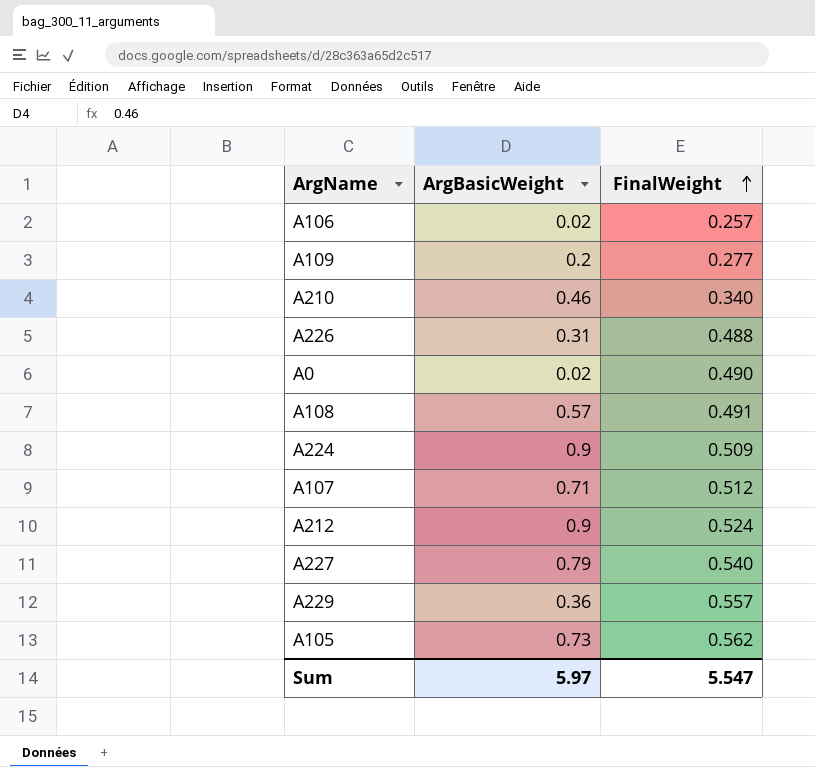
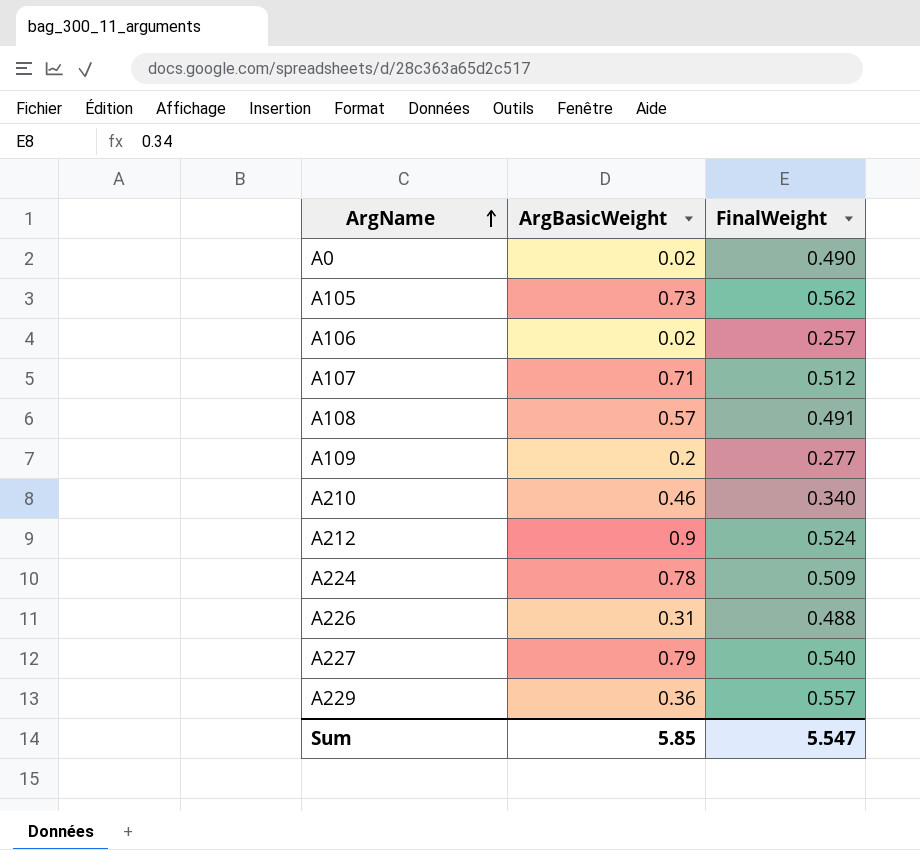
row order: FinalWeight ascending -> ArgName ascending
A224 | ArgBasicWeight: 0.9 -> 0.78
Sum | ArgBasicWeight: 5.97 -> 5.85

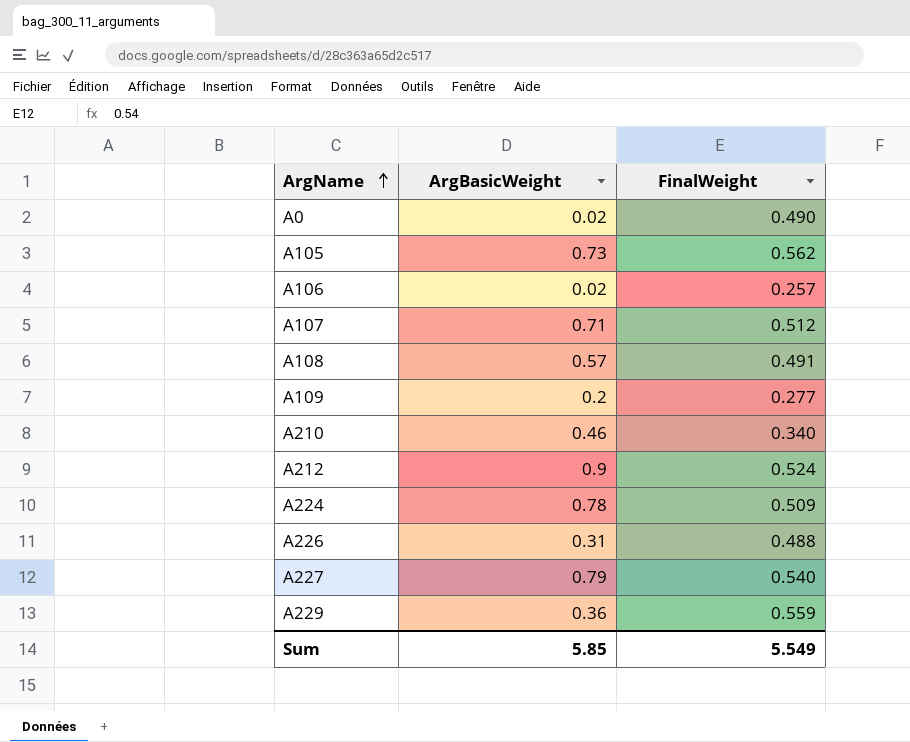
A229 | FinalWeight: 0.557 -> 0.559
Sum | FinalWeight: 5.547 -> 5.549

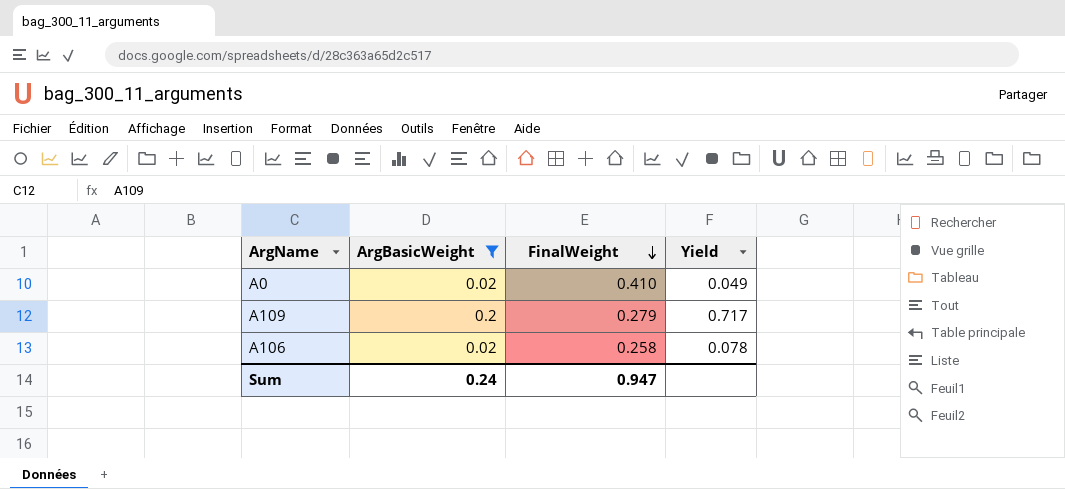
filter: none -> ArgBasicWeight <= 0.2
row order: ArgName ascending -> FinalWeight descending
column Yield | formula: none -> [ArgBasicWeight] / [FinalWeight]
A0 | FinalWeight: 0.490 -> 0.410
A109 | FinalWeight: 0.277 -> 0.279
A106 | FinalWeight: 0.257 -> 0.258
Sum | ArgBasicWeight: 5.85 -> 0.24
Sum | FinalWeight: 5.549 -> 0.947

